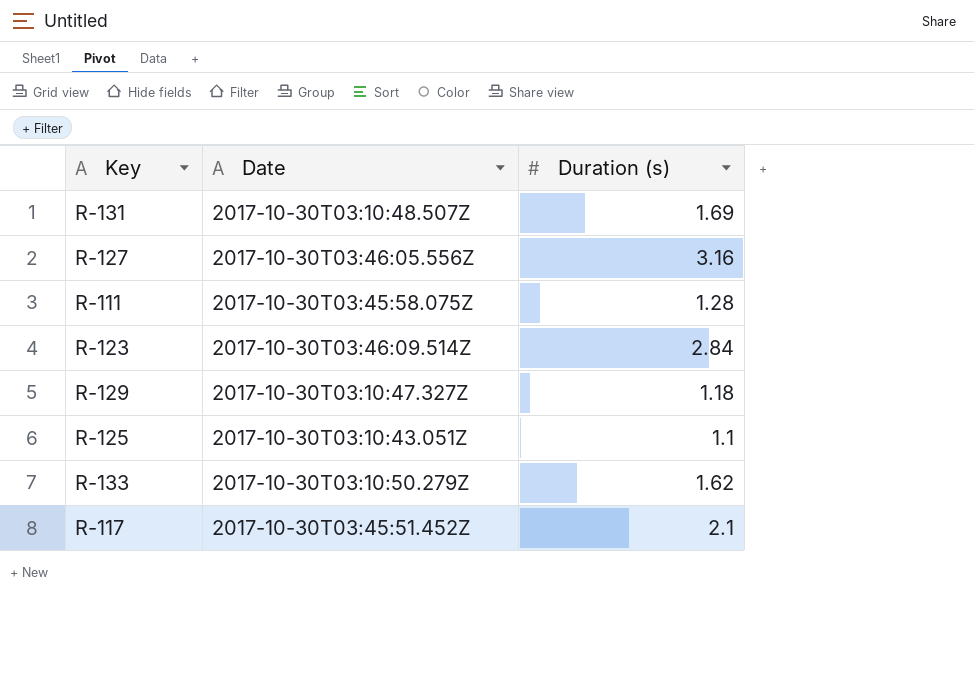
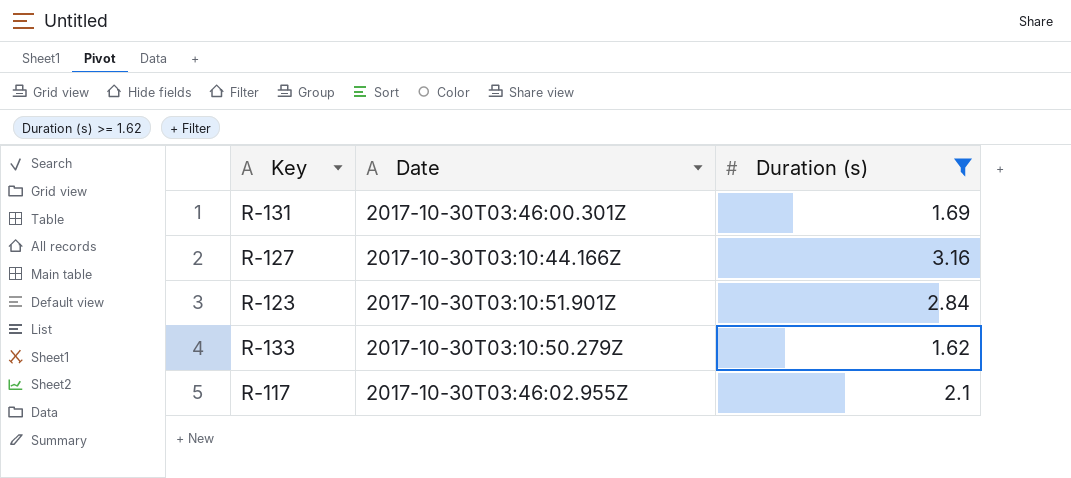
filter: none -> Duration (s) >= 1.62
R-131 | Date: 2017-10-30T03:10:48.507Z -> 2017-10-30T03:46:00.301Z
R-127 | Date: 2017-10-30T03:46:05.556Z -> 2017-10-30T03:10:44.166Z
R-123 | Date: 2017-10-30T03:46:09.514Z -> 2017-10-30T03:10:51.901Z
R-117 | Date: 2017-10-30T03:45:51.452Z -> 2017-10-30T03:46:02.955Z

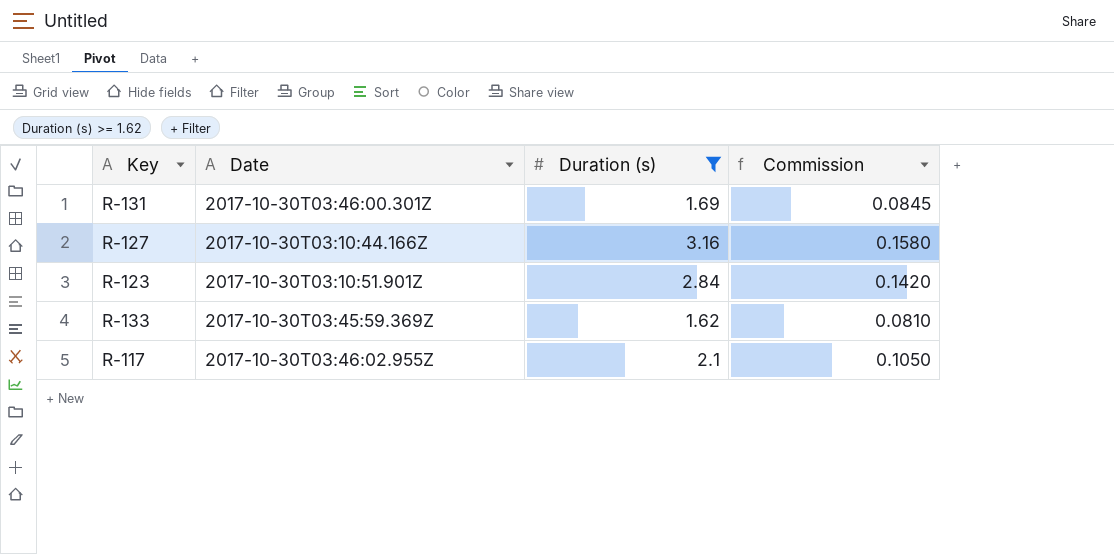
column Commission | formula: none -> [Duration (s)] * 0.05
R-133 | Date: 2017-10-30T03:10:50.279Z -> 2017-10-30T03:45:59.369Z

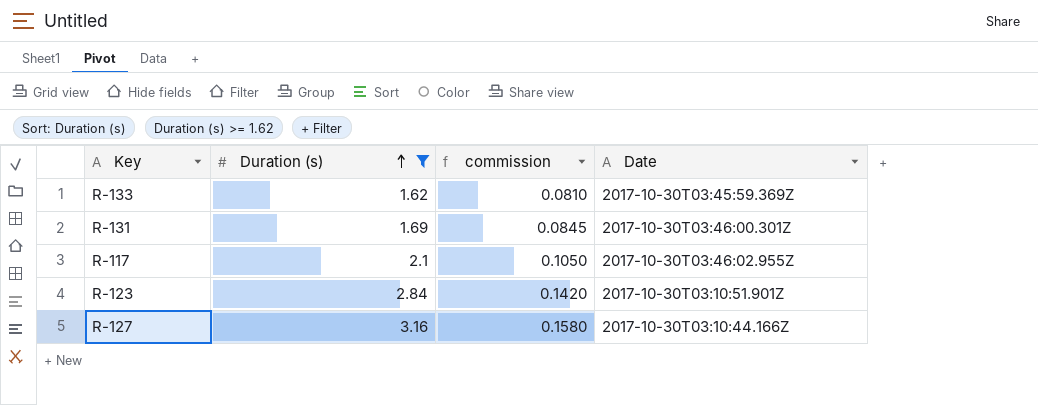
row order: none -> Duration (s) ascending
column name: Commission -> commission
column Date | position: 2 -> 4

